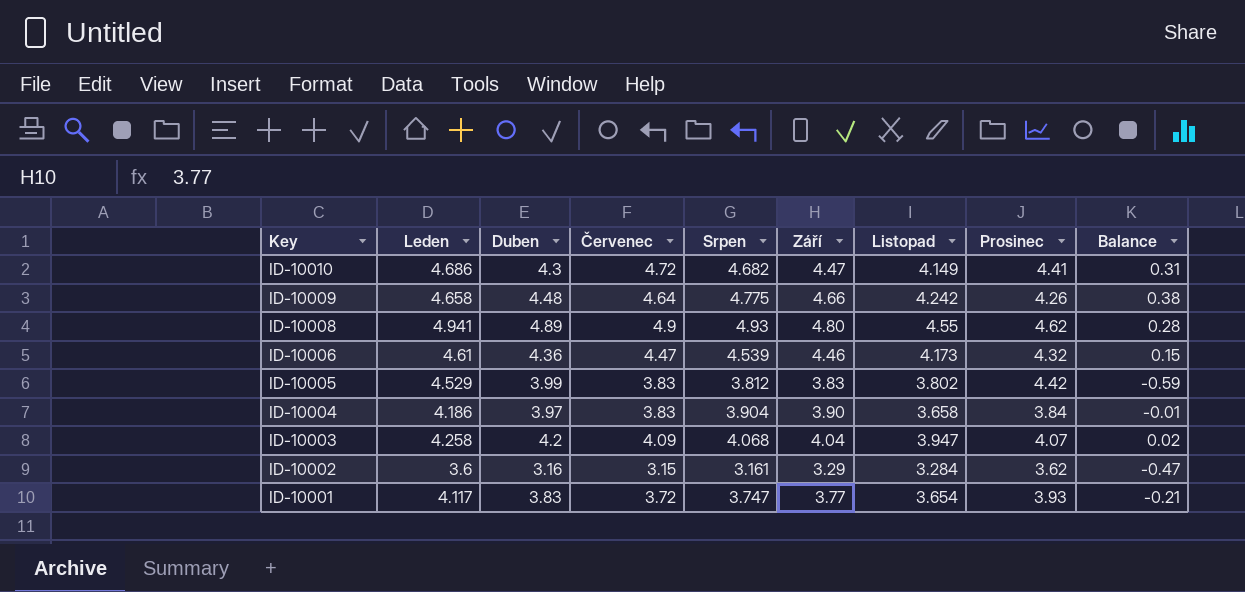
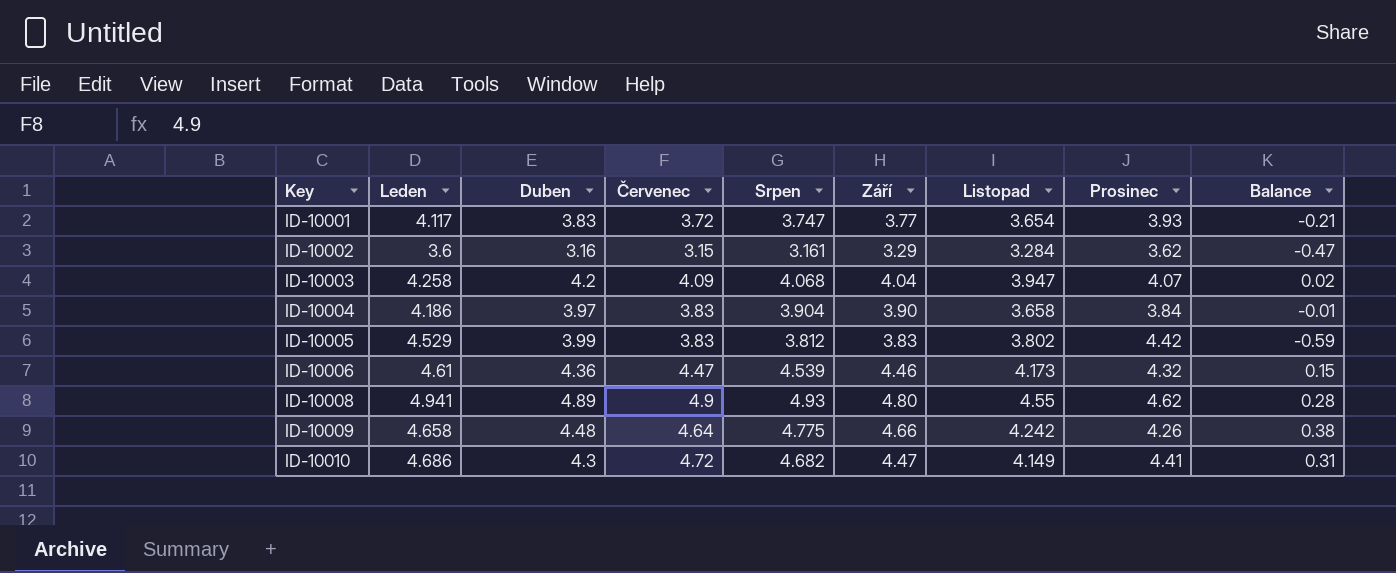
row order: Key descending -> Key ascending

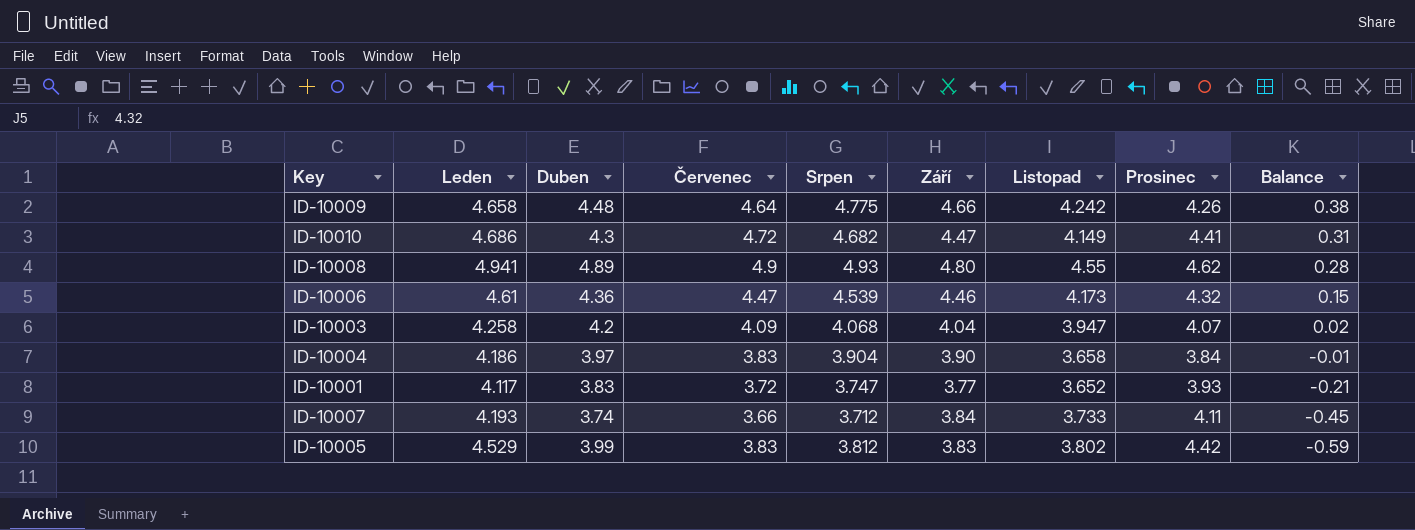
row order: Key ascending -> Balance descending
row ID-10002: 3.6 | 3.16 | 3.15 | 3.161 | 3.29 | 3.284 | 3.62 | -0.47 -> none
ID-10001 | Listopad: 3.654 -> 3.652
row ID-10007: none -> 4.193 | 3.74 | 3.66 | 3.712 | 3.84 | 3.733 | 4.11 | -0.45

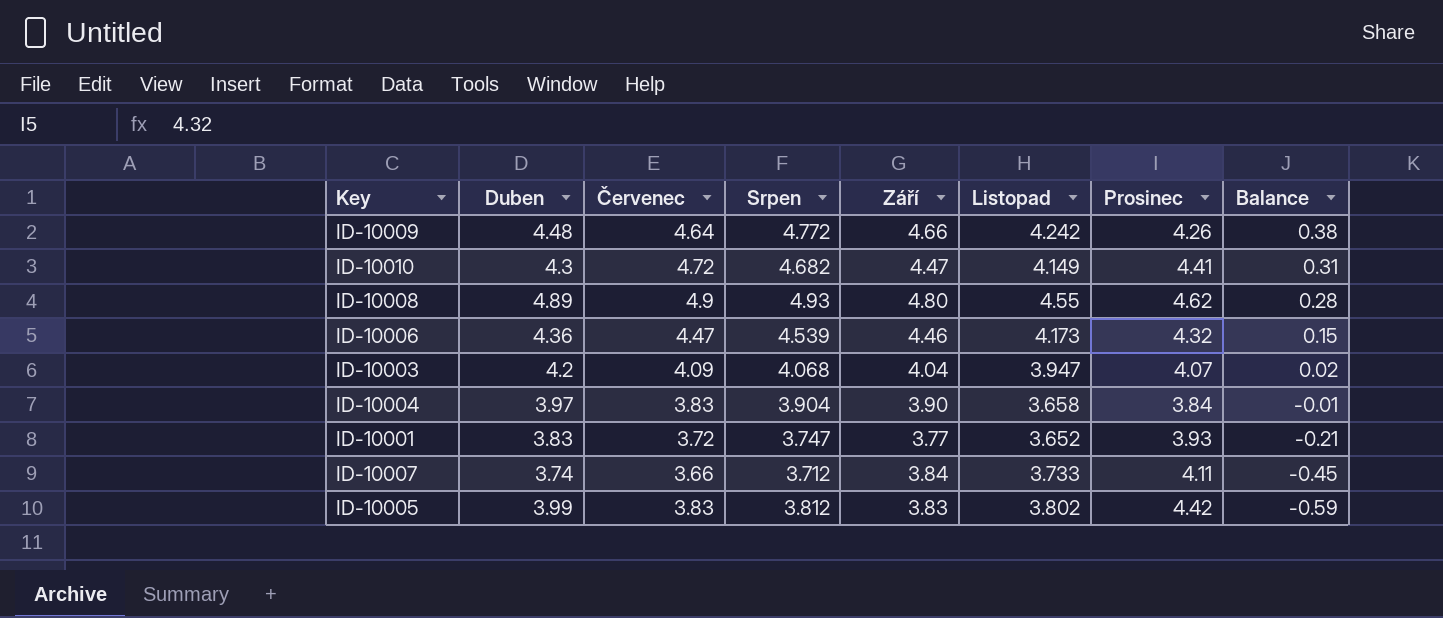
column Leden | position: 2 -> none
ID-10009 | Srpen: 4.775 -> 4.772

